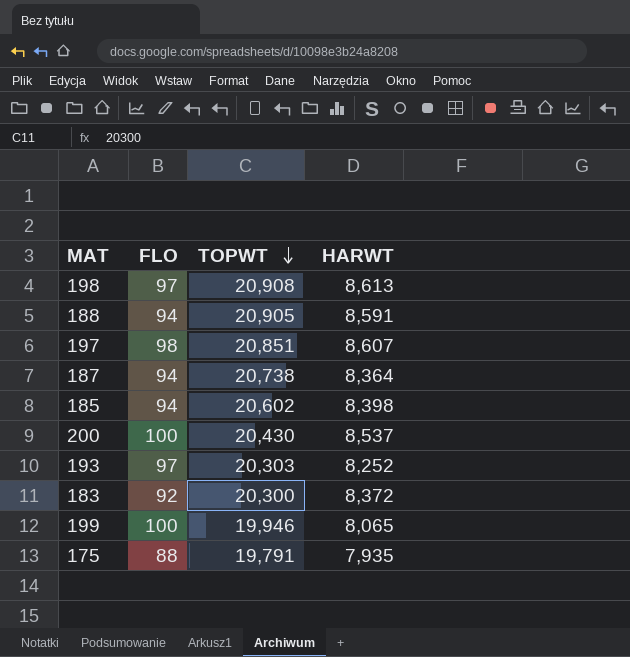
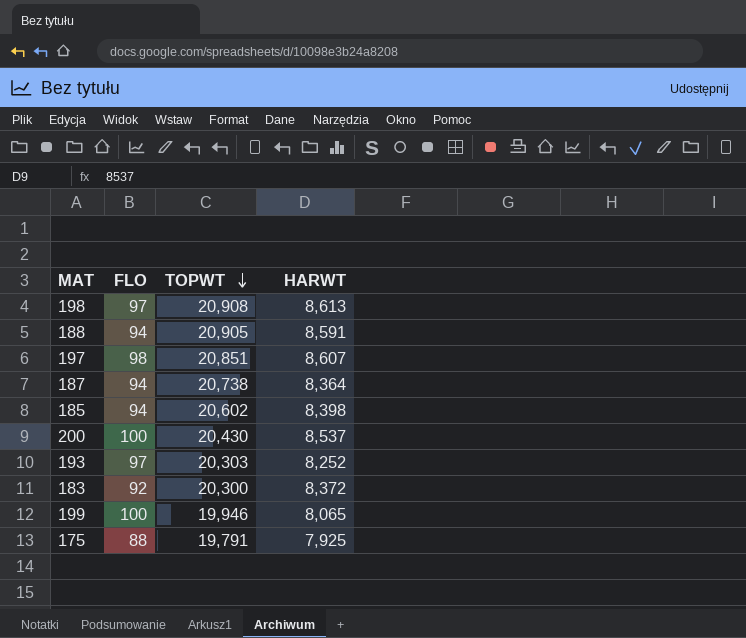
175 | HARWT: 7,935 -> 7,925

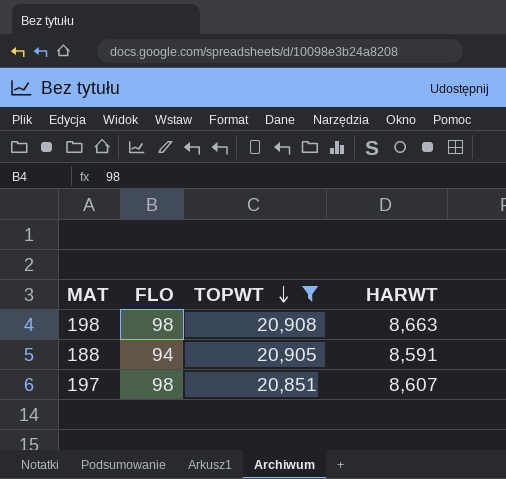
filter: none -> TOPWT >= 20,851
198 | FLO: 97 -> 98
198 | HARWT: 8,613 -> 8,663

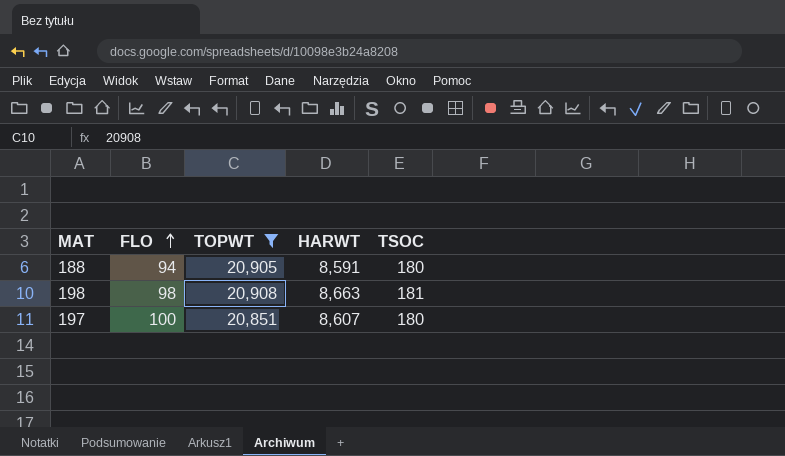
row order: TOPWT descending -> FLO ascending
column TSOC | position: none -> 5
197 | FLO: 98 -> 100

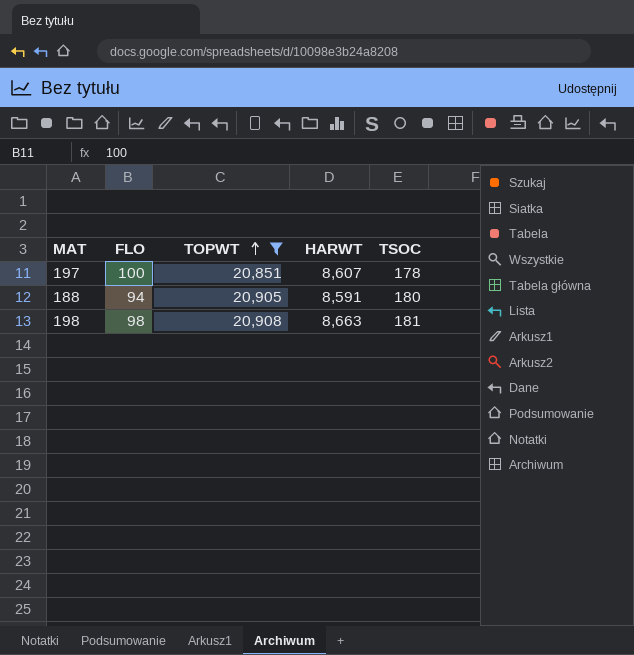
row order: FLO ascending -> TOPWT ascending
197 | TSOC: 180 -> 178

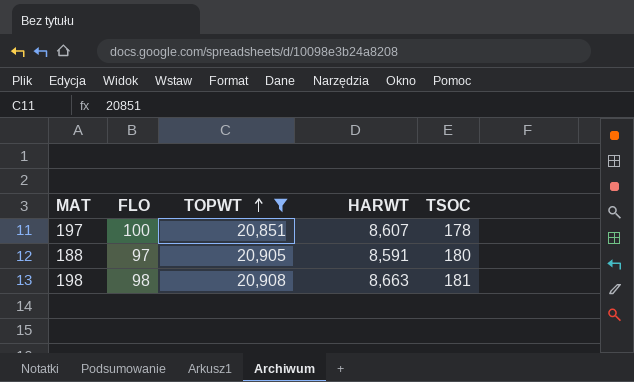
188 | FLO: 94 -> 97

